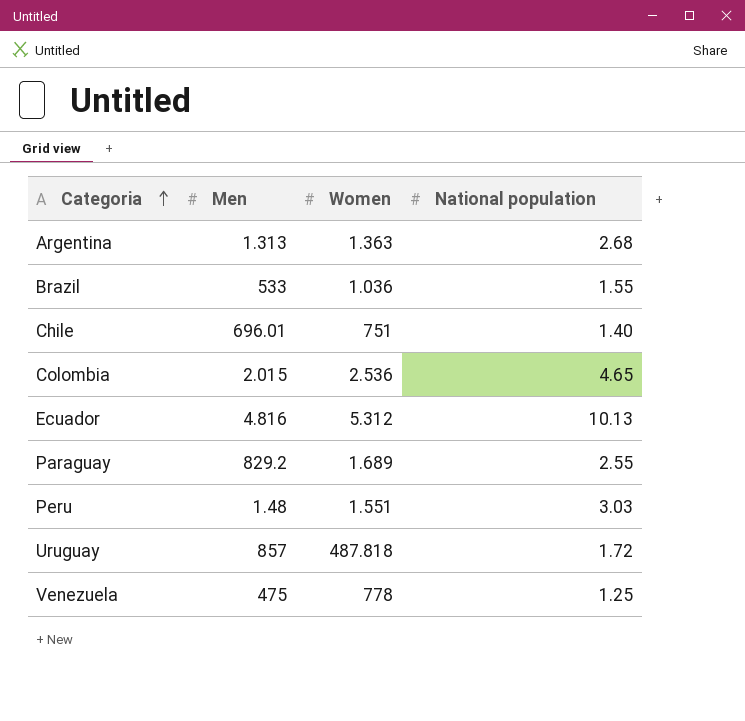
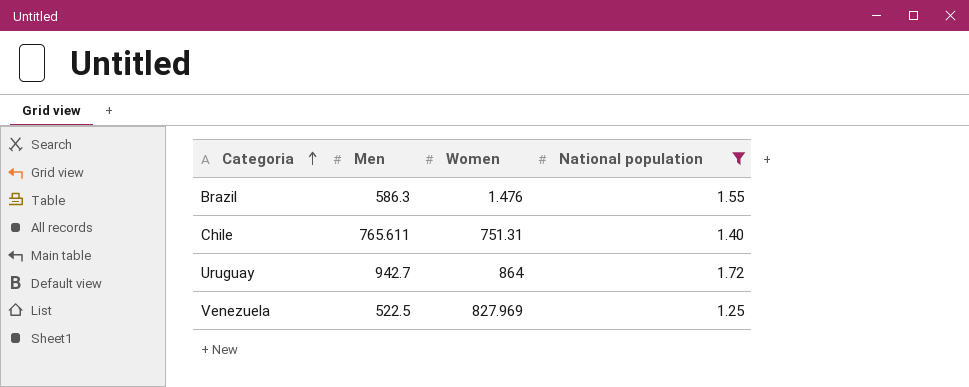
filter: none -> National population <= 1.72
Brazil | Men: 533 -> 586.3
Brazil | Women: 1.036 -> 1.476
Chile | Men: 696.01 -> 765.611
Chile | Women: 751 -> 751.31
Uruguay | Men: 857 -> 942.7
Uruguay | Women: 487.818 -> 864
Venezuela | Men: 475 -> 522.5
Venezuela | Women: 778 -> 827.969

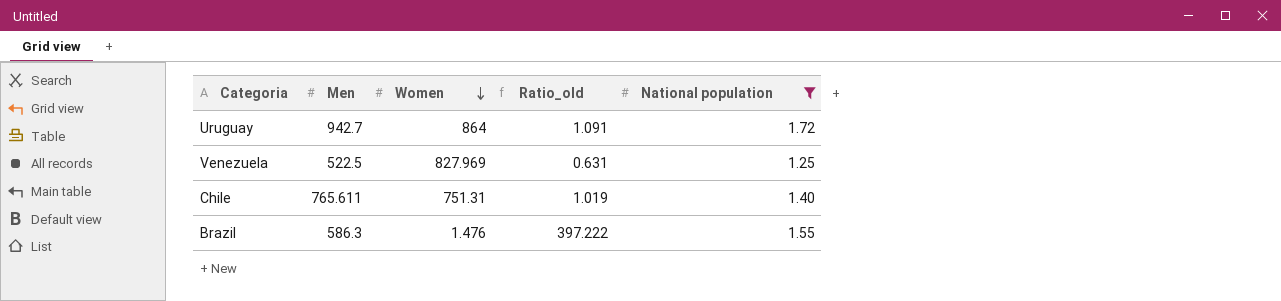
row order: Categoria ascending -> Women descending
column Ratio_old | formula: none -> [Men] / [Women]

